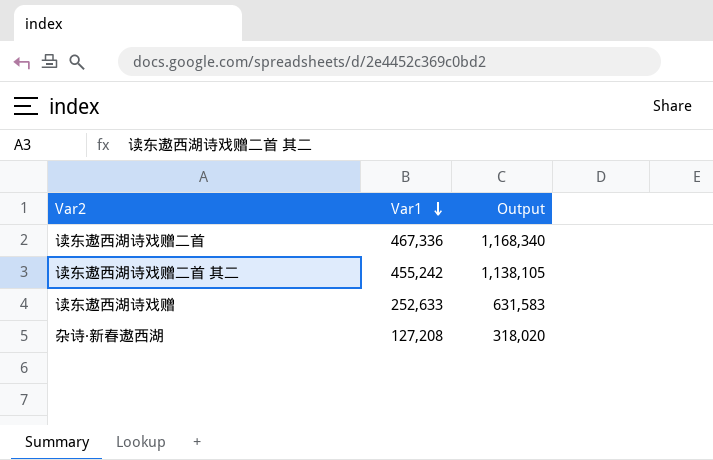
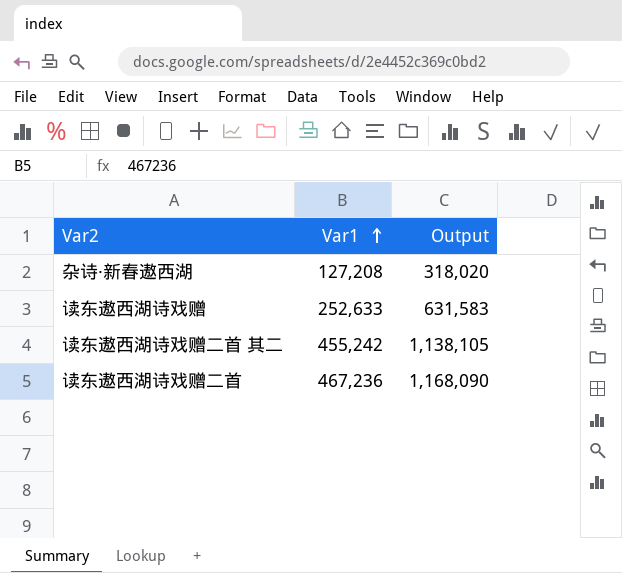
row order: Var1 descending -> Var1 ascending
读东遨西湖诗戏赠二首 | Var1: 467,336 -> 467,236
读东遨西湖诗戏赠二首 | Output: 1,168,340 -> 1,168,090

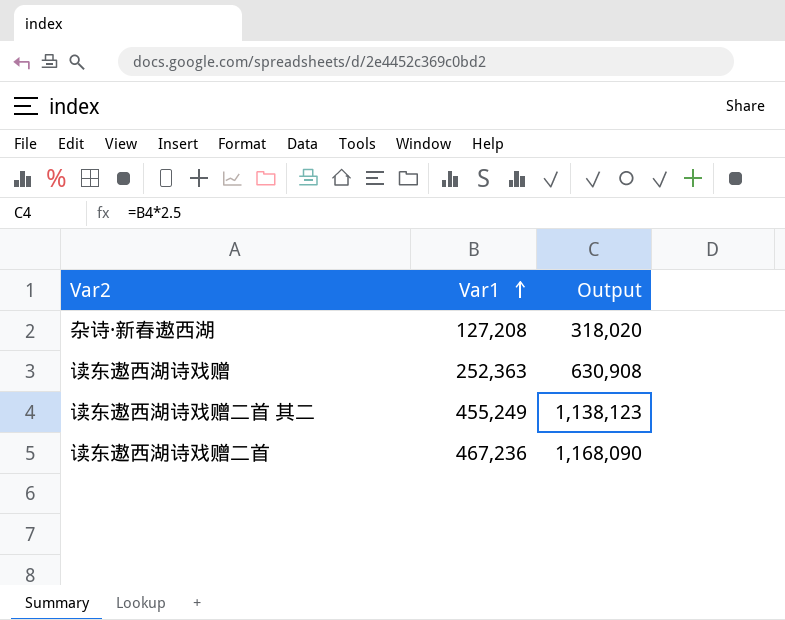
读东遨西湖诗戏赠 | Var1: 252,633 -> 252,363
读东遨西湖诗戏赠 | Output: 631,583 -> 630,908
读东遨西湖诗戏赠二首 其二 | Var1: 455,242 -> 455,249
读东遨西湖诗戏赠二首 其二 | Output: 1,138,105 -> 1,138,123

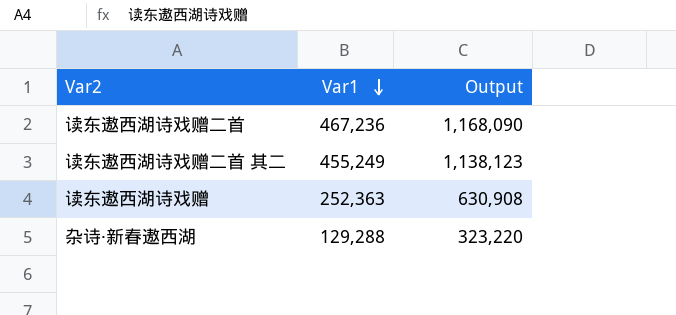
row order: Var1 ascending -> Var1 descending
杂诗·新春遨西湖 | Var1: 127,208 -> 129,288
杂诗·新春遨西湖 | Output: 318,020 -> 323,220

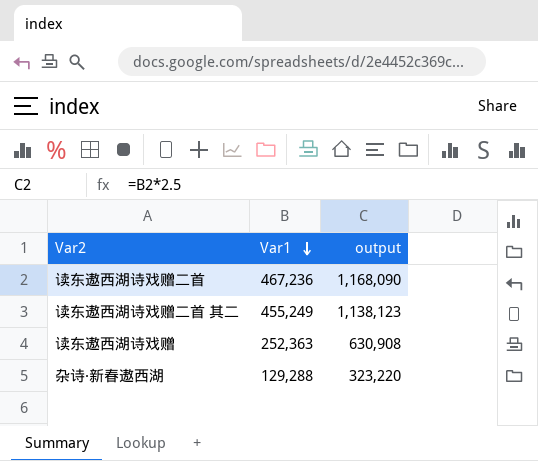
column name: Output -> output

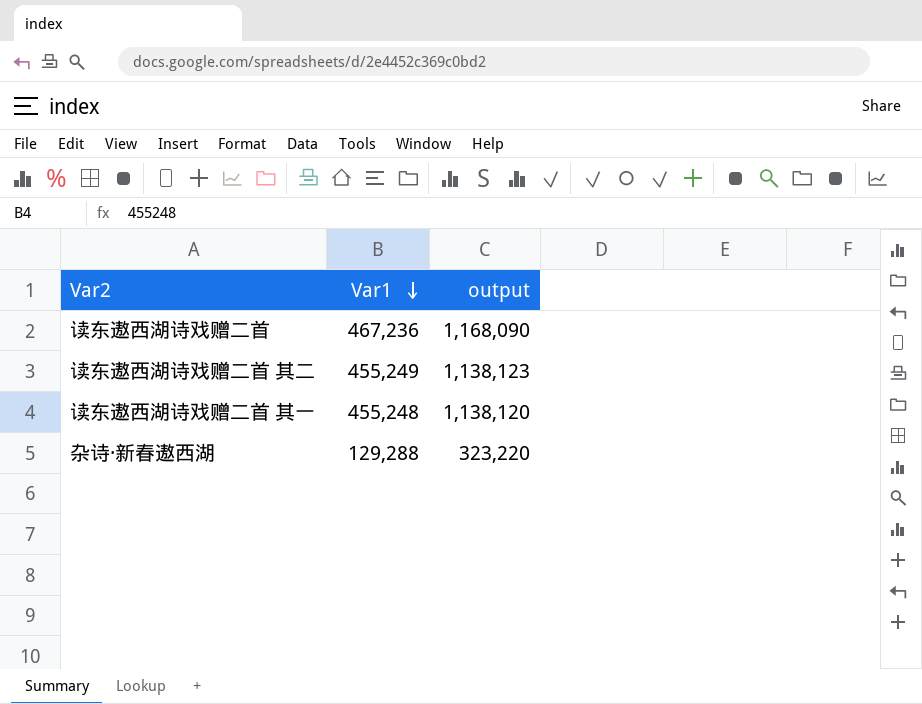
row 读东遨西湖诗戏赠: 252,363 | 630,908 -> none
row 读东遨西湖诗戏赠二首 其一: none -> 455,248 | 1,138,120

